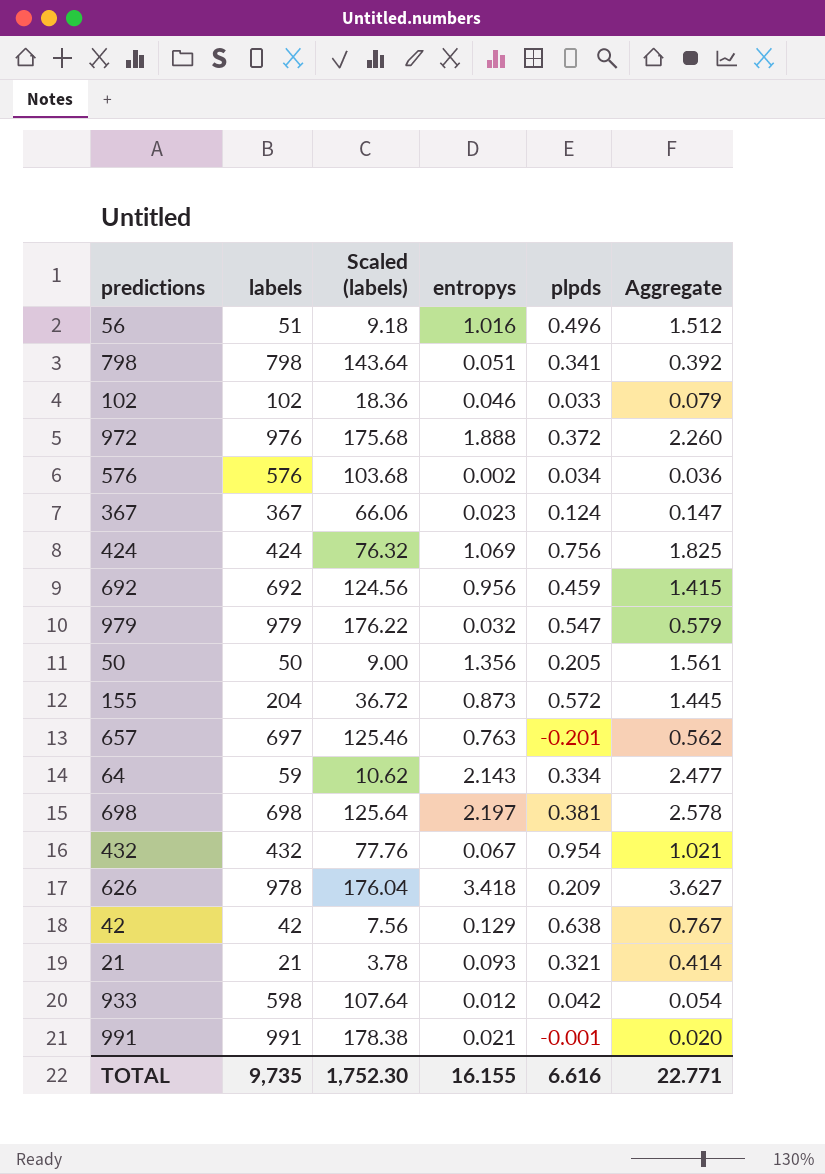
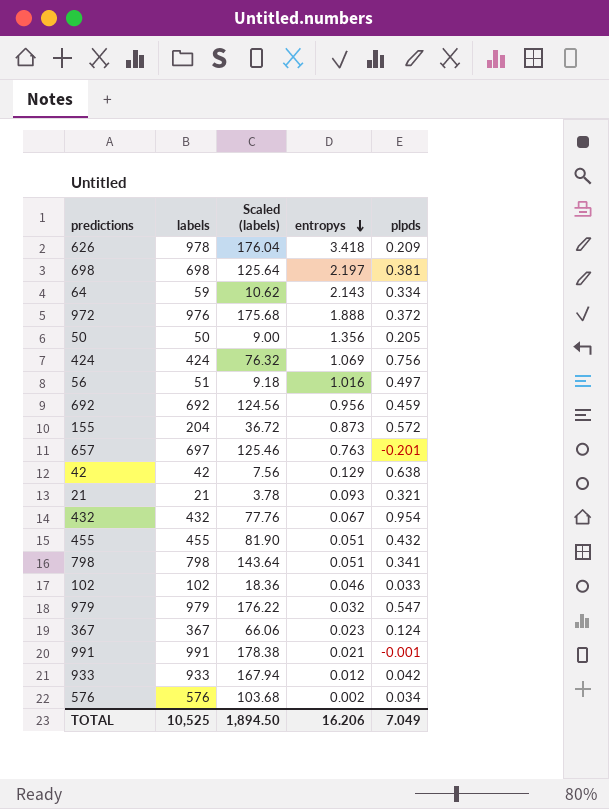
row order: none -> entropys descending
column Aggregate | formula: [entropys] + [plpds] -> none
56 | plpds: 0.496 -> 0.497
row 455: none -> 455 | 81.90 | 0.051 | 0.432
933 | labels: 598 -> 933
933 | Scaled (labels): 107.64 -> 167.94
TOTAL | labels: 9,735 -> 10,525
TOTAL | Scaled (labels): 1,752.30 -> 1,894.50
TOTAL | entropys: 16.155 -> 16.206
TOTAL | plpds: 6.616 -> 7.049

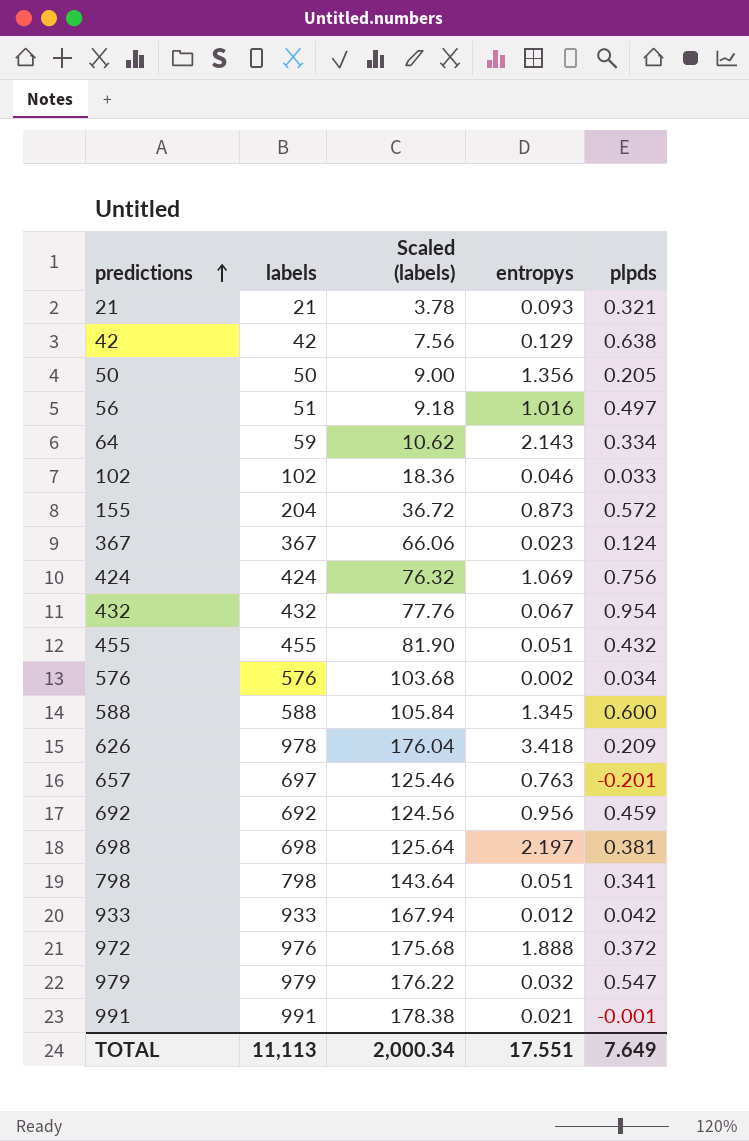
row order: entropys descending -> predictions ascending
row 588: none -> 588 | 105.84 | 1.345 | 0.600
TOTAL | labels: 10,525 -> 11,113
TOTAL | Scaled (labels): 1,894.50 -> 2,000.34
TOTAL | entropys: 16.206 -> 17.551
TOTAL | plpds: 7.049 -> 7.649

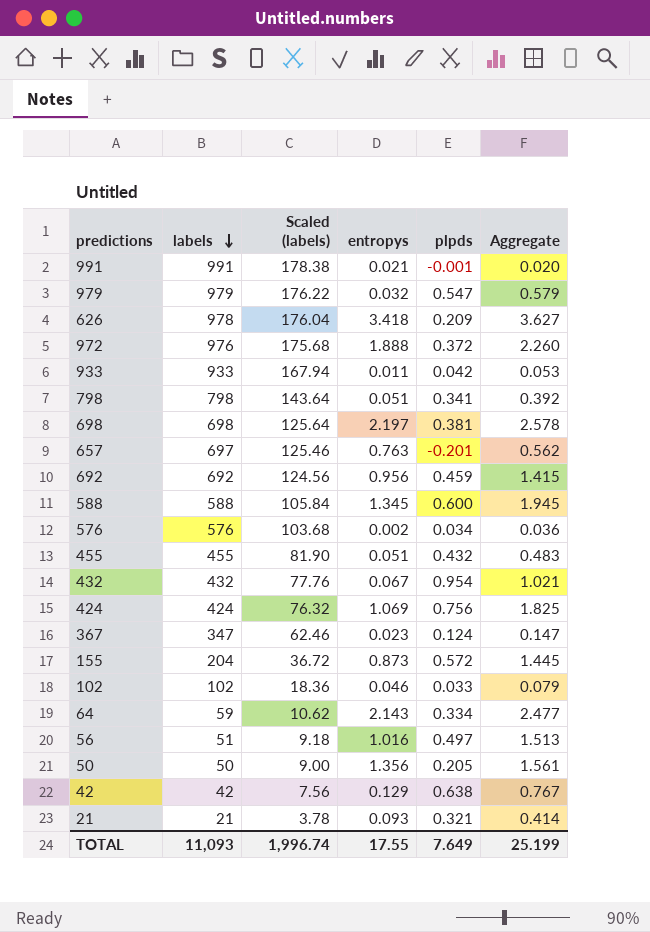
row order: predictions ascending -> labels descending
column Aggregate | formula: none -> [entropys] + [plpds]
933 | entropys: 0.012 -> 0.011
367 | labels: 367 -> 347
367 | Scaled (labels): 66.06 -> 62.46
TOTAL | labels: 11,113 -> 11,093
TOTAL | Scaled (labels): 2,000.34 -> 1,996.74
TOTAL | entropys: 17.551 -> 17.55

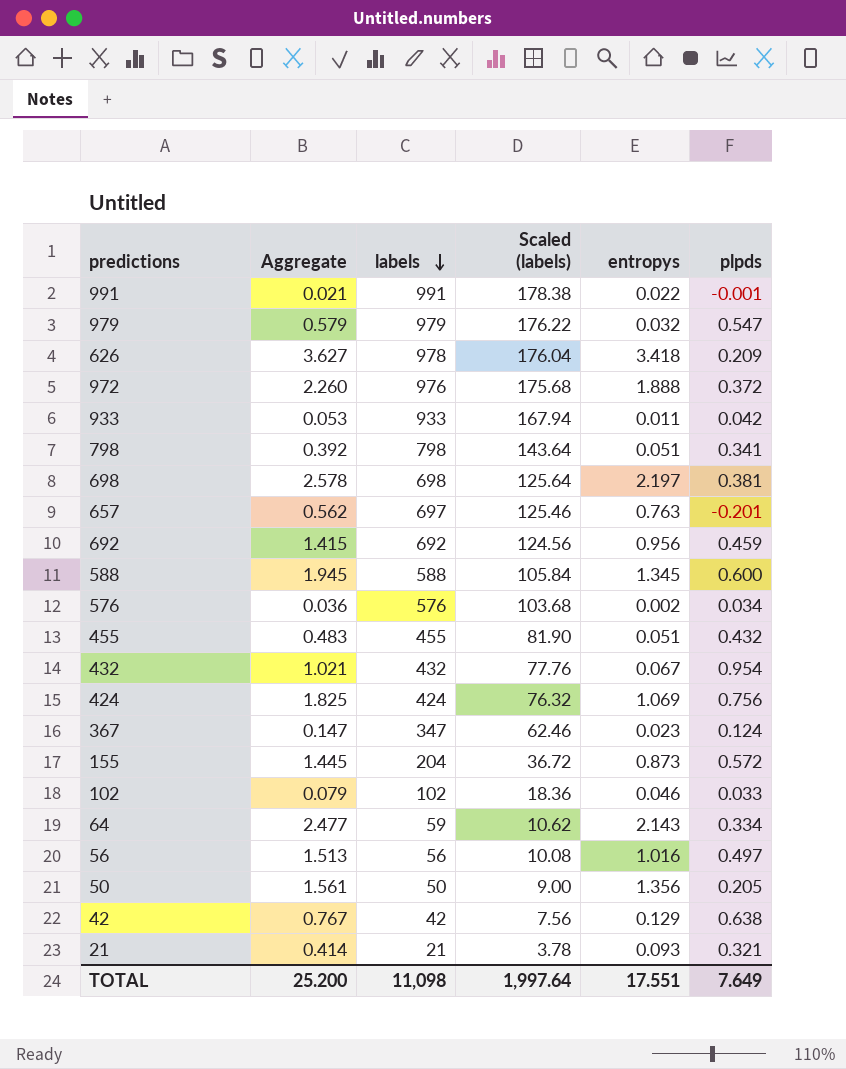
column Aggregate | position: 6 -> 2
991 | Aggregate: 0.020 -> 0.021
991 | entropys: 0.021 -> 0.022
56 | labels: 51 -> 56
56 | Scaled (labels): 9.18 -> 10.08
TOTAL | Aggregate: 25.199 -> 25.200
TOTAL | labels: 11,093 -> 11,098
TOTAL | Scaled (labels): 1,996.74 -> 1,997.64
TOTAL | entropys: 17.55 -> 17.551

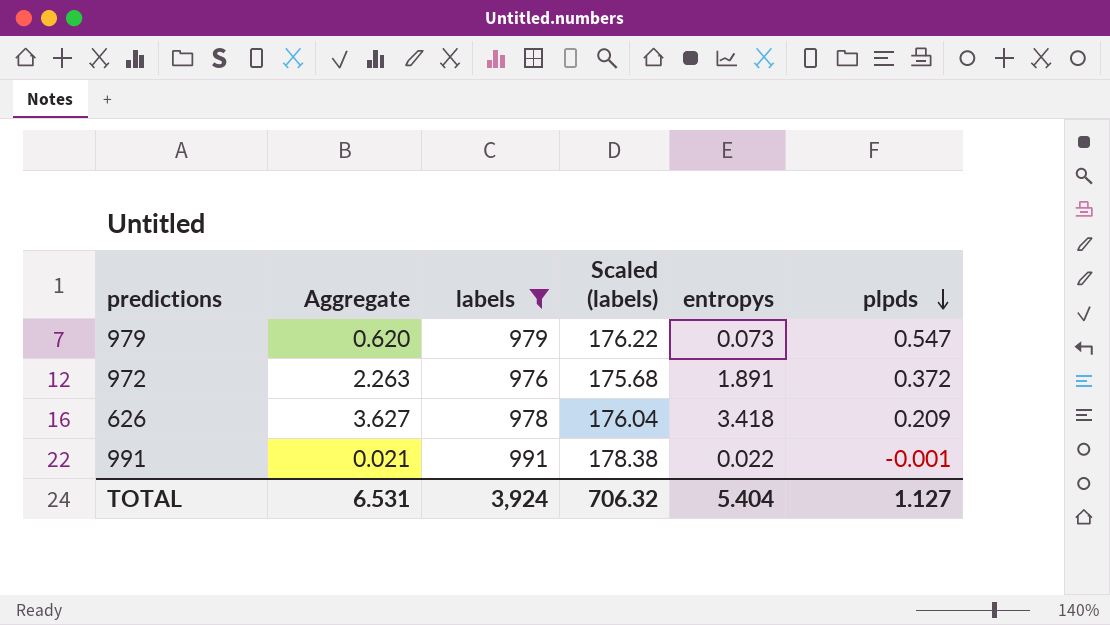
filter: none -> labels >= 976
row order: labels descending -> plpds descending
979 | Aggregate: 0.579 -> 0.620
979 | entropys: 0.032 -> 0.073
972 | Aggregate: 2.260 -> 2.263
972 | entropys: 1.888 -> 1.891
TOTAL | Aggregate: 25.200 -> 6.531
TOTAL | labels: 11,098 -> 3,924
TOTAL | Scaled (labels): 1,997.64 -> 706.32
TOTAL | entropys: 17.551 -> 5.404
TOTAL | plpds: 7.649 -> 1.127

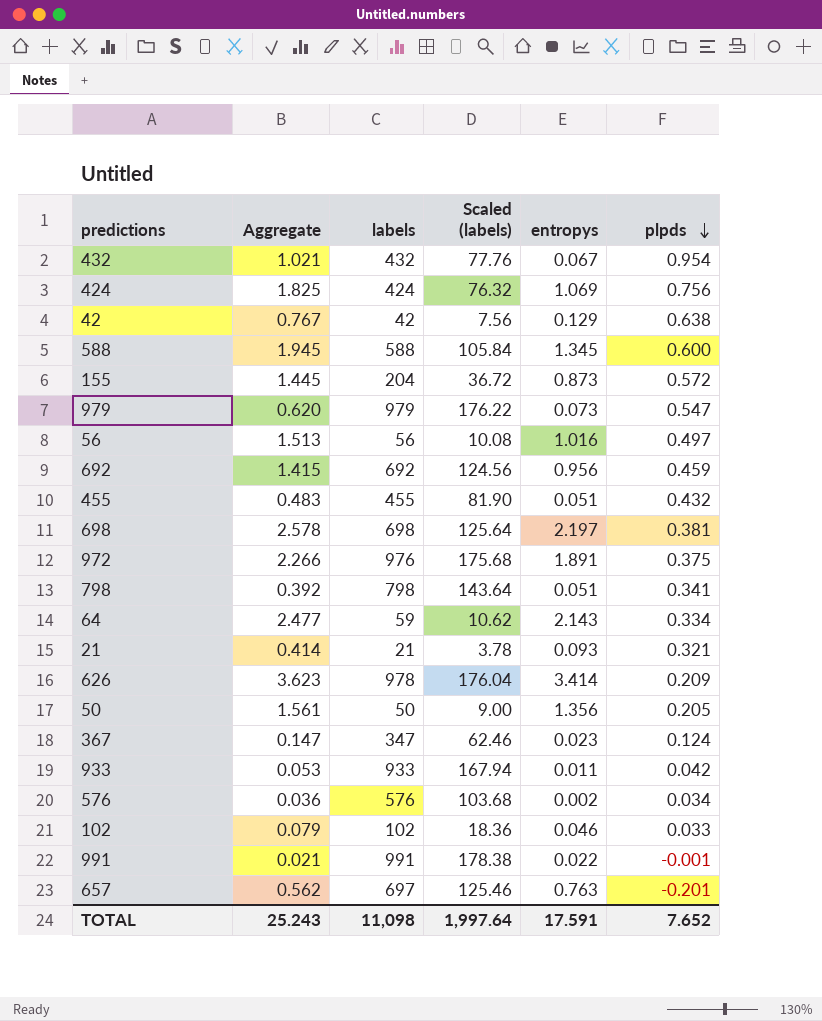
filter: labels >= 976 -> none
972 | Aggregate: 2.263 -> 2.266
972 | plpds: 0.372 -> 0.375
626 | Aggregate: 3.627 -> 3.623
626 | entropys: 3.418 -> 3.414
TOTAL | Aggregate: 6.531 -> 25.243
TOTAL | labels: 3,924 -> 11,098
TOTAL | Scaled (labels): 706.32 -> 1,997.64
TOTAL | entropys: 5.404 -> 17.591
TOTAL | plpds: 1.127 -> 7.652

